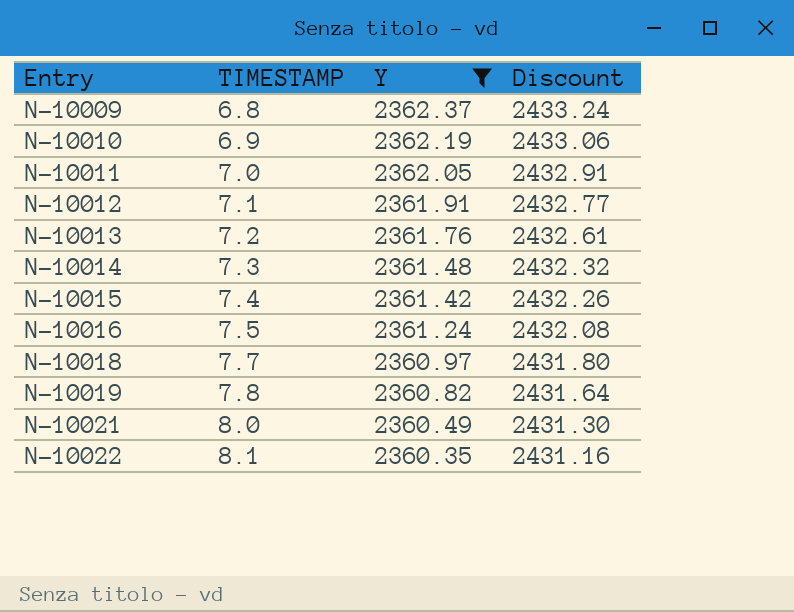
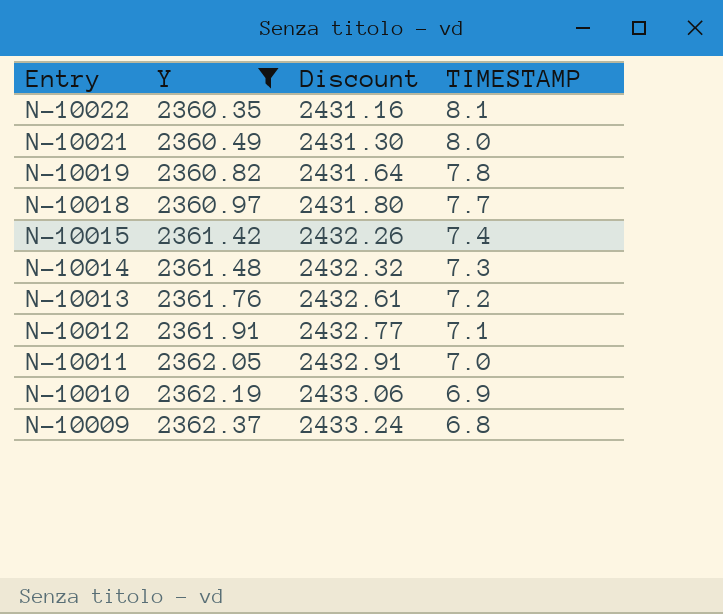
row order: Entry ascending -> Entry descending
column TIMESTAMP | position: 2 -> 4
row N-10016: 7.5 | 2361.24 | 2432.08 -> none

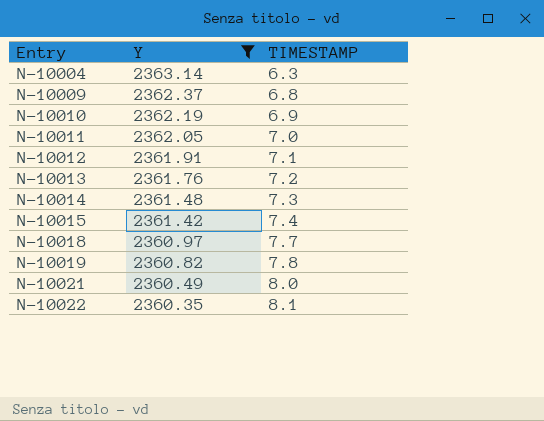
row order: Entry descending -> Entry ascending
column Discount | formula: [Y] * 1.03 -> none
row N-10004: none -> 2363.14 | 6.3

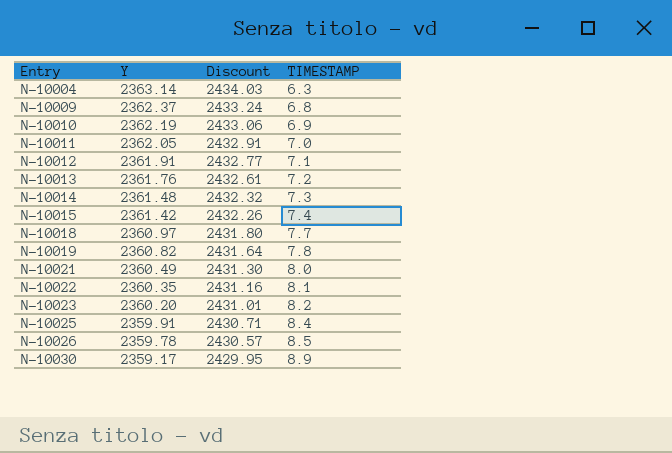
filter: Y >= 2360.35 -> none
column Discount | formula: none -> [Y] * 1.03

